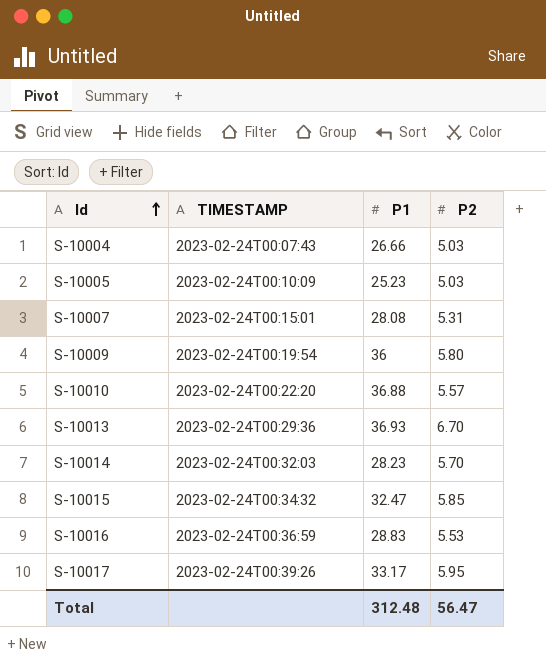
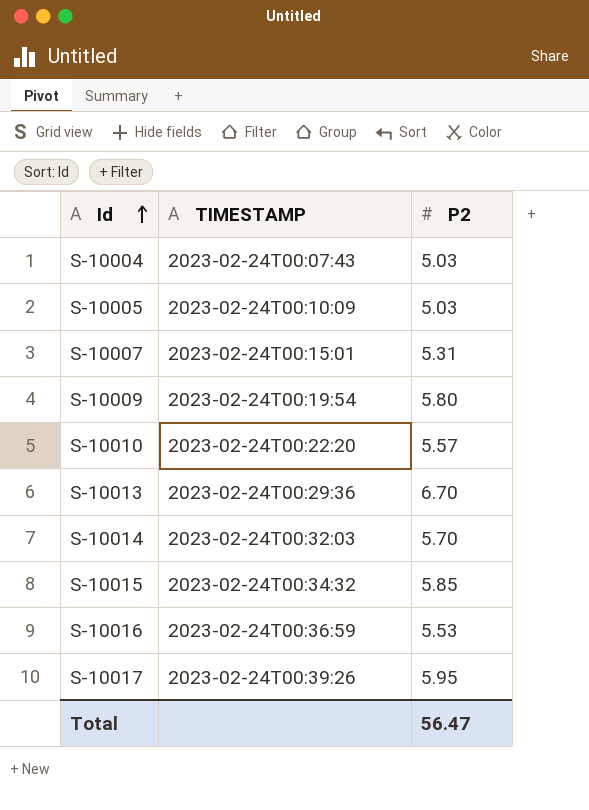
column P1 | position: 3 -> none

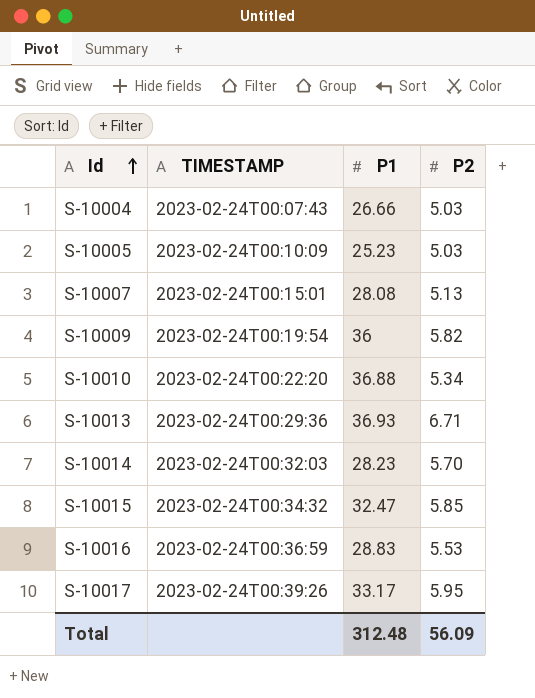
column P1 | position: none -> 3
S-10007 | P2: 5.31 -> 5.13
S-10009 | P2: 5.80 -> 5.82
S-10010 | P2: 5.57 -> 5.34
S-10013 | P2: 6.70 -> 6.71
Total | P2: 56.47 -> 56.09

